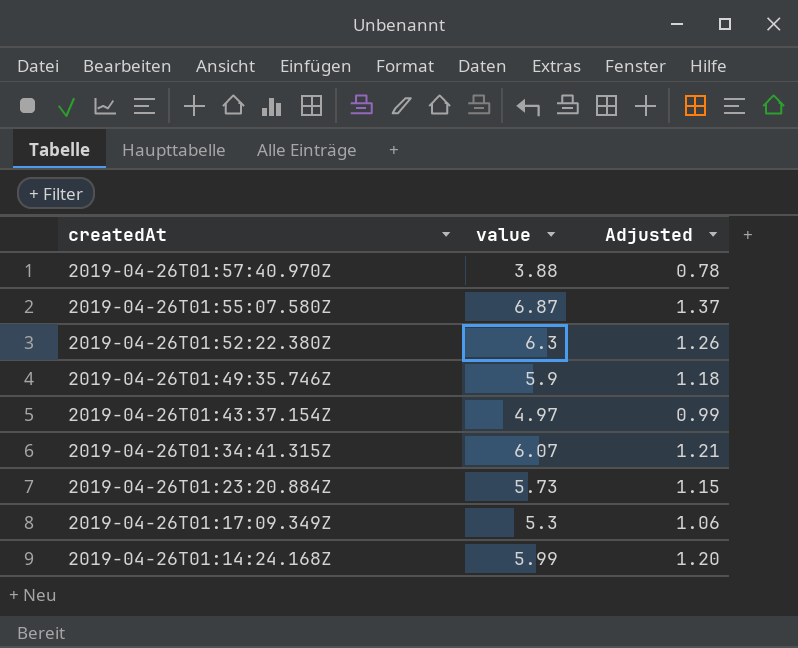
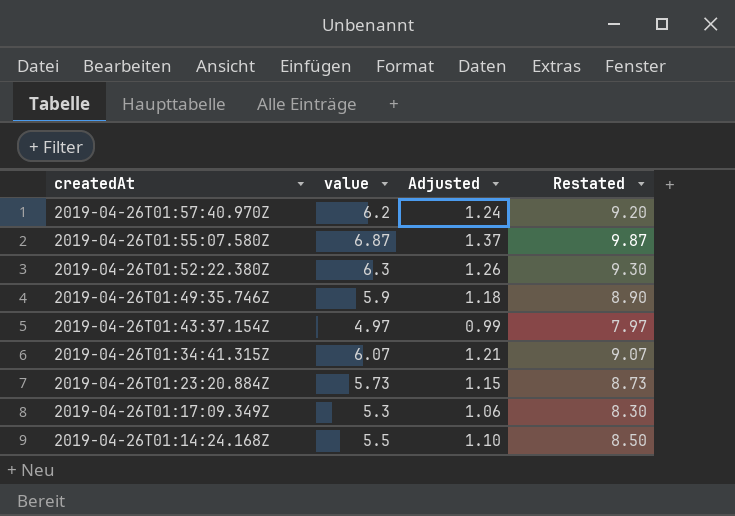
column Restated | formula: none -> [value] + 3
2019-04-26T01:57:40.970Z | value: 3.88 -> 6.2
2019-04-26T01:57:40.970Z | Adjusted: 0.78 -> 1.24
2019-04-26T01:14:24.168Z | value: 5.99 -> 5.5
2019-04-26T01:14:24.168Z | Adjusted: 1.20 -> 1.10

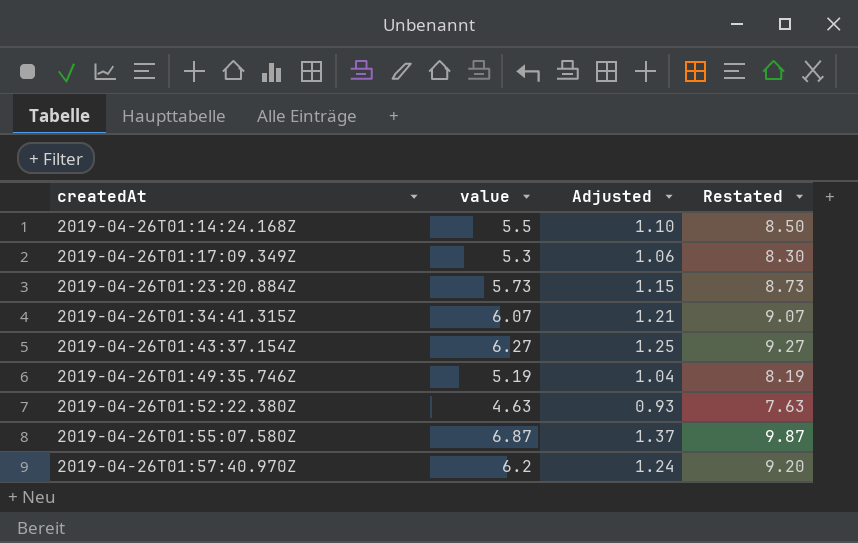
row order: createdAt descending -> createdAt ascending
2019-04-26T01:43:37.154Z | value: 4.97 -> 6.27
2019-04-26T01:43:37.154Z | Adjusted: 0.99 -> 1.25
2019-04-26T01:43:37.154Z | Restated: 7.97 -> 9.27
2019-04-26T01:49:35.746Z | value: 5.9 -> 5.19
2019-04-26T01:49:35.746Z | Adjusted: 1.18 -> 1.04
2019-04-26T01:49:35.746Z | Restated: 8.90 -> 8.19
2019-04-26T01:52:22.380Z | value: 6.3 -> 4.63
2019-04-26T01:52:22.380Z | Adjusted: 1.26 -> 0.93
2019-04-26T01:52:22.380Z | Restated: 9.30 -> 7.63

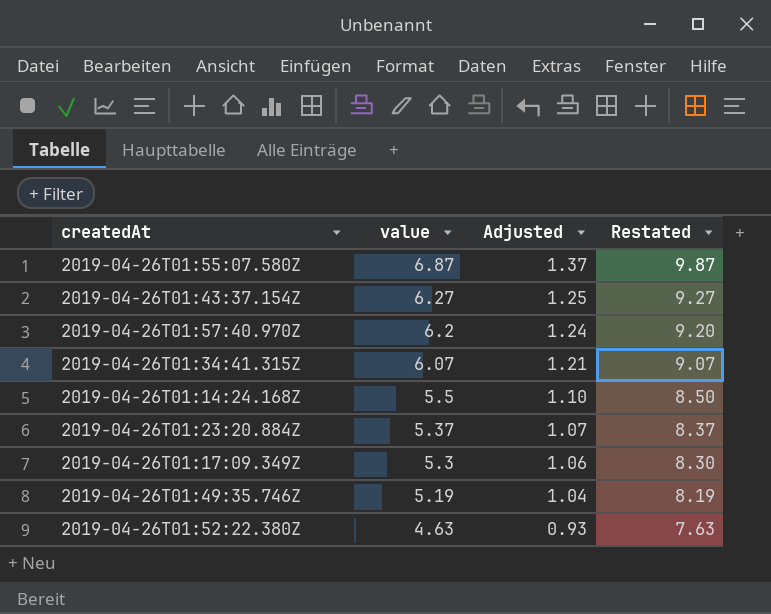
row order: createdAt ascending -> value descending
2019-04-26T01:23:20.884Z | value: 5.73 -> 5.37
2019-04-26T01:23:20.884Z | Adjusted: 1.15 -> 1.07
2019-04-26T01:23:20.884Z | Restated: 8.73 -> 8.37

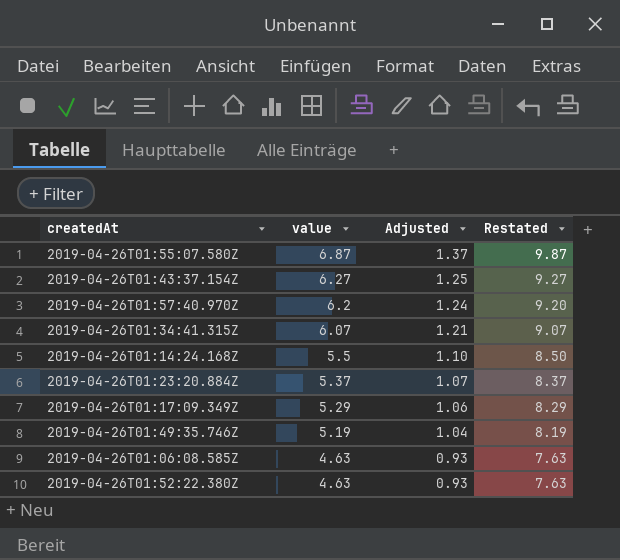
2019-04-26T01:17:09.349Z | value: 5.3 -> 5.29
2019-04-26T01:17:09.349Z | Restated: 8.30 -> 8.29
row 2019-04-26T01:06:08.585Z: none -> 4.63 | 0.93 | 7.63

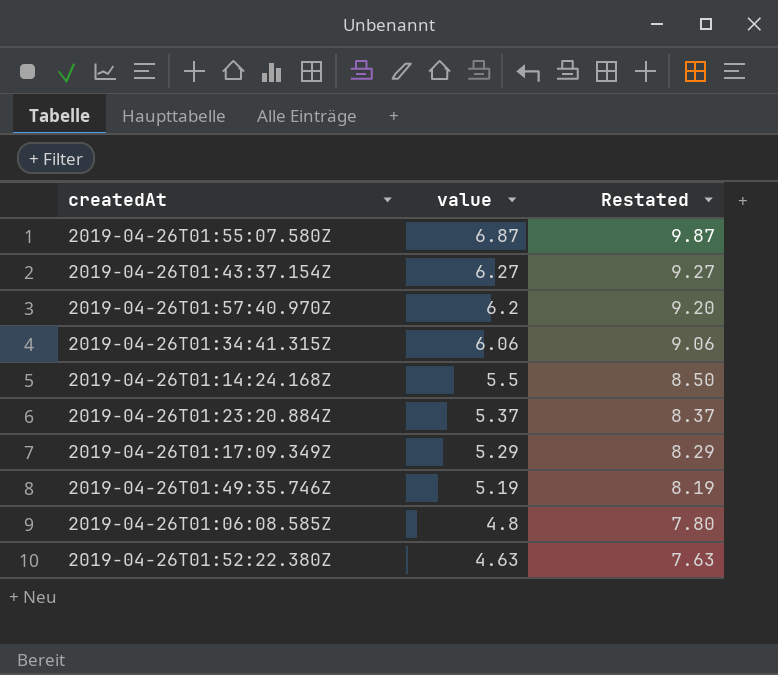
column Adjusted | formula: [value] * 0.2 -> none
2019-04-26T01:34:41.315Z | value: 6.07 -> 6.06
2019-04-26T01:34:41.315Z | Restated: 9.07 -> 9.06
2019-04-26T01:06:08.585Z | value: 4.63 -> 4.8
2019-04-26T01:06:08.585Z | Restated: 7.63 -> 7.80

